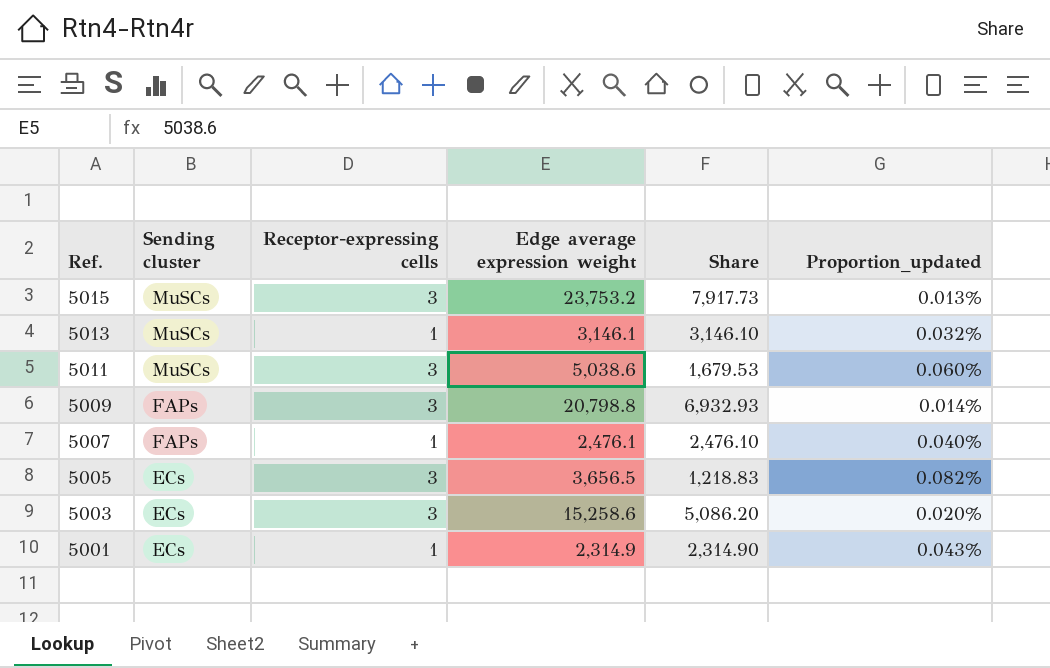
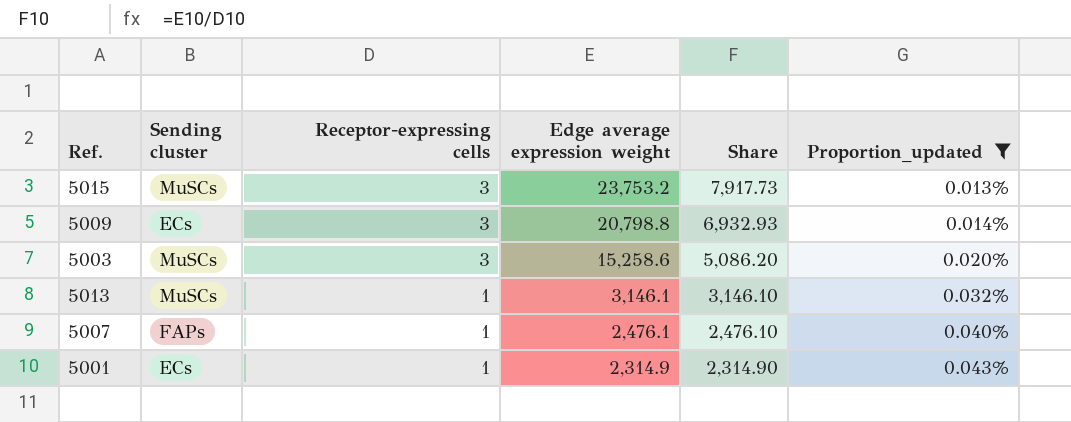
filter: none -> Proportion_updated <= 0.043%
row order: Ref. descending -> Receptor-expressing cells descending
5009 | Sending cluster: FAPs -> ECs
5003 | Sending cluster: ECs -> MuSCs

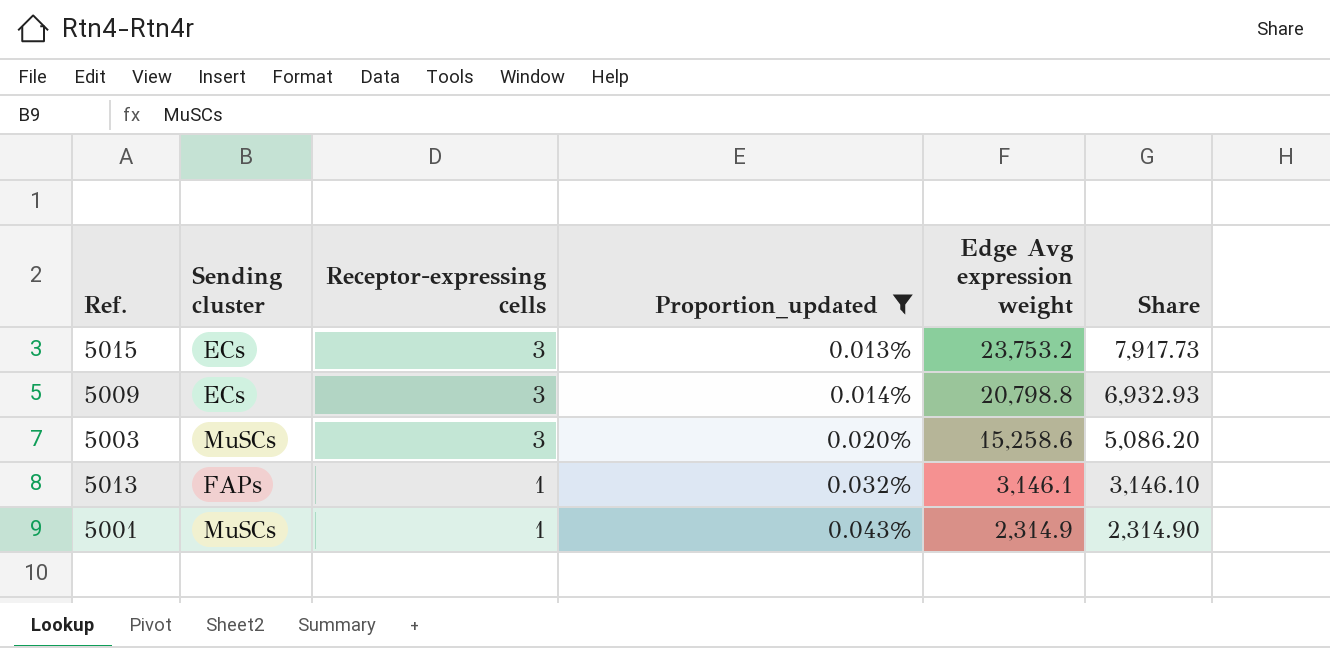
column Proportion_updated | position: 6 -> 4
column name: Edge average expression weight -> Edge Avg expression weight
row 5007: FAPs | 1 | 2,476.1 | 2,476.10 | 0.040% -> none
5015 | Sending cluster: MuSCs -> ECs
5013 | Sending cluster: MuSCs -> FAPs
5001 | Sending cluster: ECs -> MuSCs

